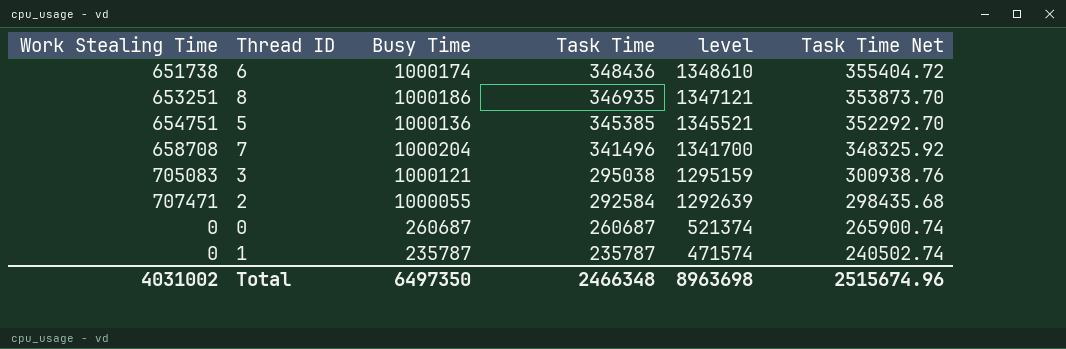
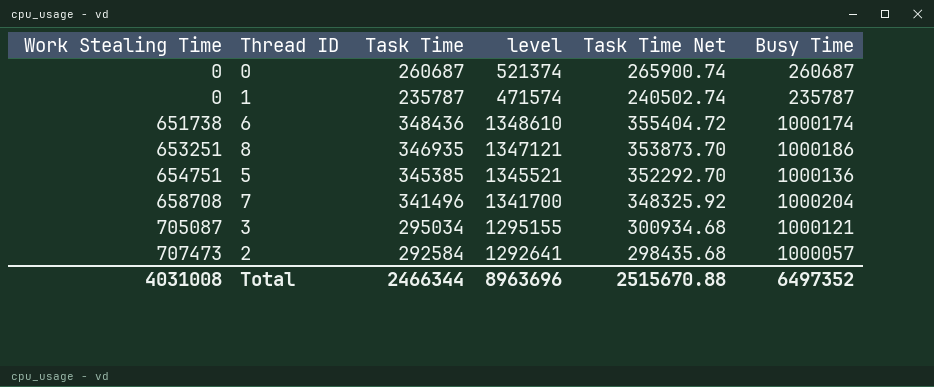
row order: Task Time descending -> Work Stealing Time ascending
column Busy Time | position: 3 -> 6
3 | Work Stealing Time: 705083 -> 705087
3 | Task Time: 295038 -> 295034
3 | level: 1295159 -> 1295155
3 | Task Time Net: 300938.76 -> 300934.68
2 | Work Stealing Time: 707471 -> 707473
2 | level: 1292639 -> 1292641
2 | Busy Time: 1000055 -> 1000057
Total | Work Stealing Time: 4031002 -> 4031008
Total | Task Time: 2466348 -> 2466344
Total | level: 8963698 -> 8963696
Total | Task Time Net: 2515674.96 -> 2515670.88
Total | Busy Time: 6497350 -> 6497352

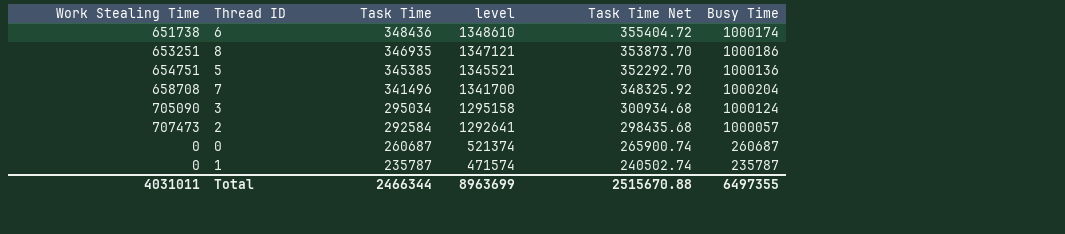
row order: Work Stealing Time ascending -> Task Time descending
3 | Work Stealing Time: 705087 -> 705090
3 | level: 1295155 -> 1295158
3 | Busy Time: 1000121 -> 1000124
Total | Work Stealing Time: 4031008 -> 4031011
Total | level: 8963696 -> 8963699
Total | Busy Time: 6497352 -> 6497355

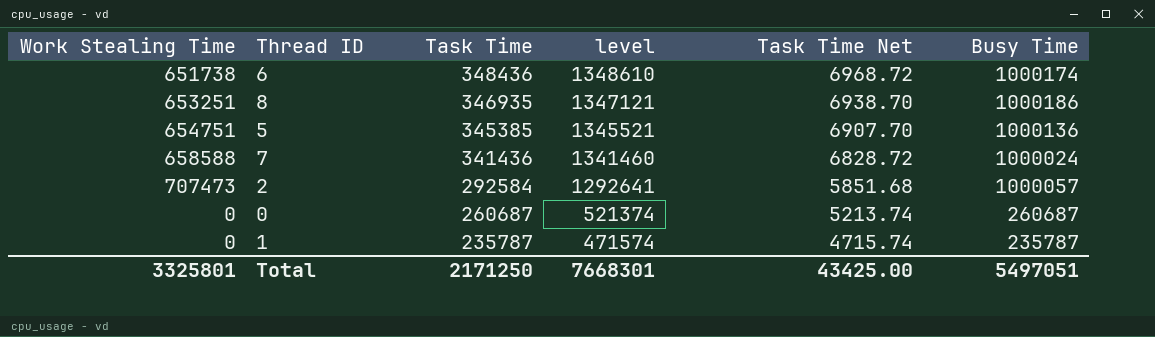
column Task Time Net | formula: [Task Time] * 1.02 -> [Task Time] * 0.02
row 3: 705090 | 295034 | 1295158 | 300934.68 | 1000124 -> none
7 | Work Stealing Time: 658708 -> 658588
7 | Task Time: 341496 -> 341436
7 | level: 1341700 -> 1341460
7 | Busy Time: 1000204 -> 1000024
Total | Work Stealing Time: 4031011 -> 3325801
Total | Task Time: 2466344 -> 2171250
Total | level: 8963699 -> 7668301
Total | Task Time Net: 2515670.88 -> 43425.00
Total | Busy Time: 6497355 -> 5497051

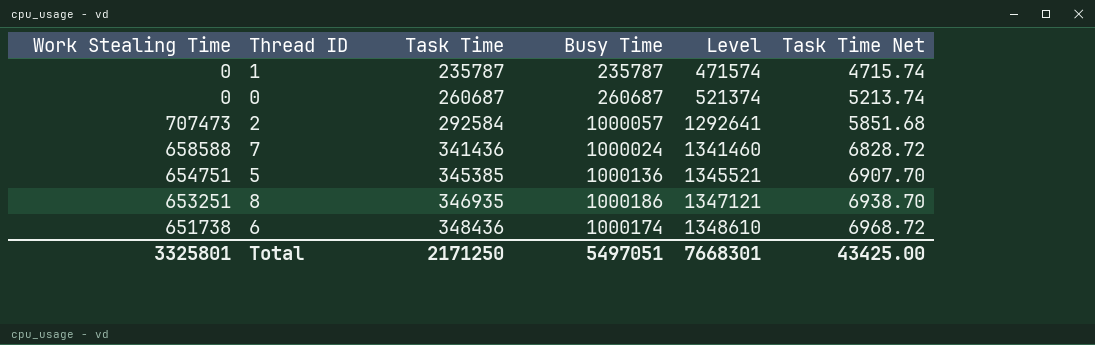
row order: Task Time descending -> Task Time ascending
column Busy Time | position: 6 -> 4
column name: level -> Level

